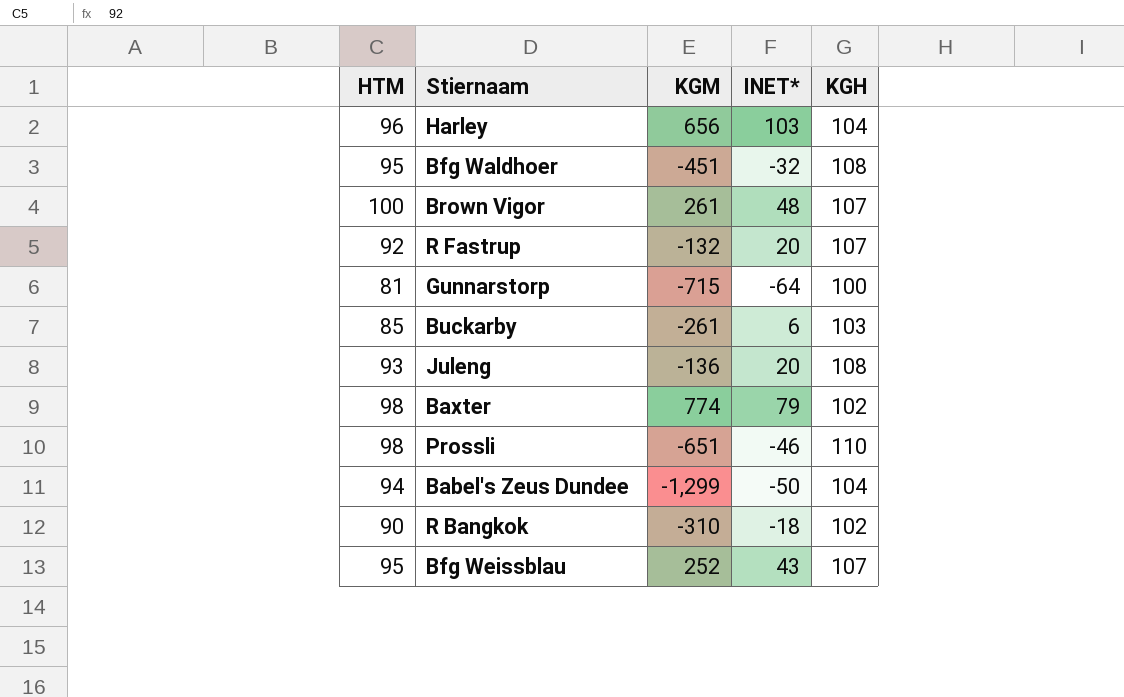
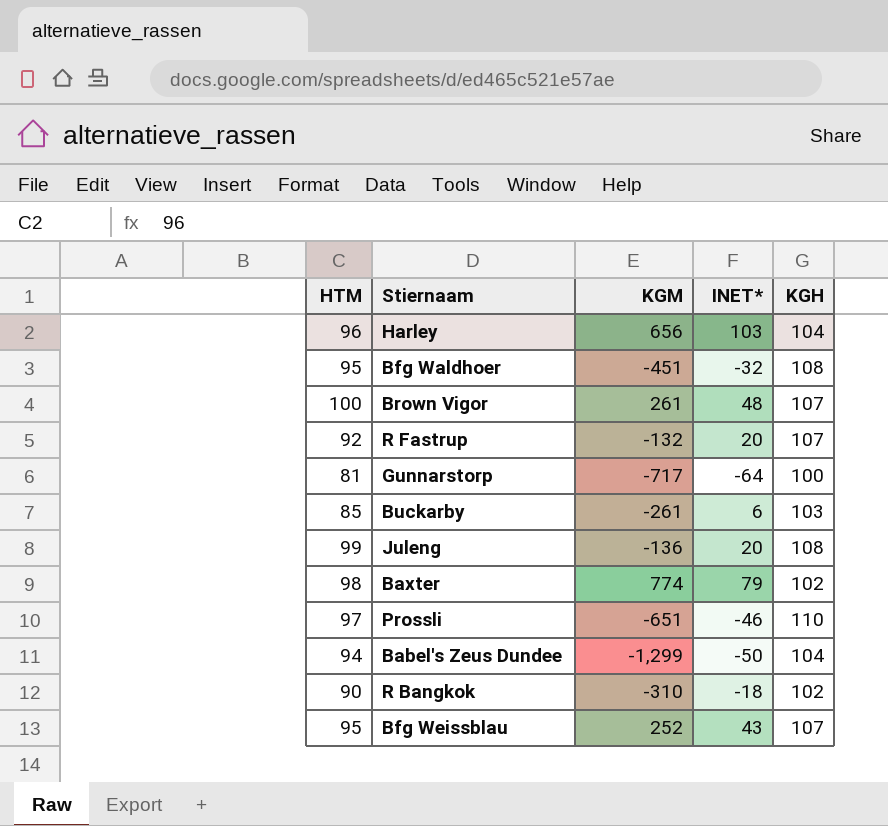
Gunnarstorp | KGM: -715 -> -717
Juleng | HTM: 93 -> 99
Prossli | HTM: 98 -> 97

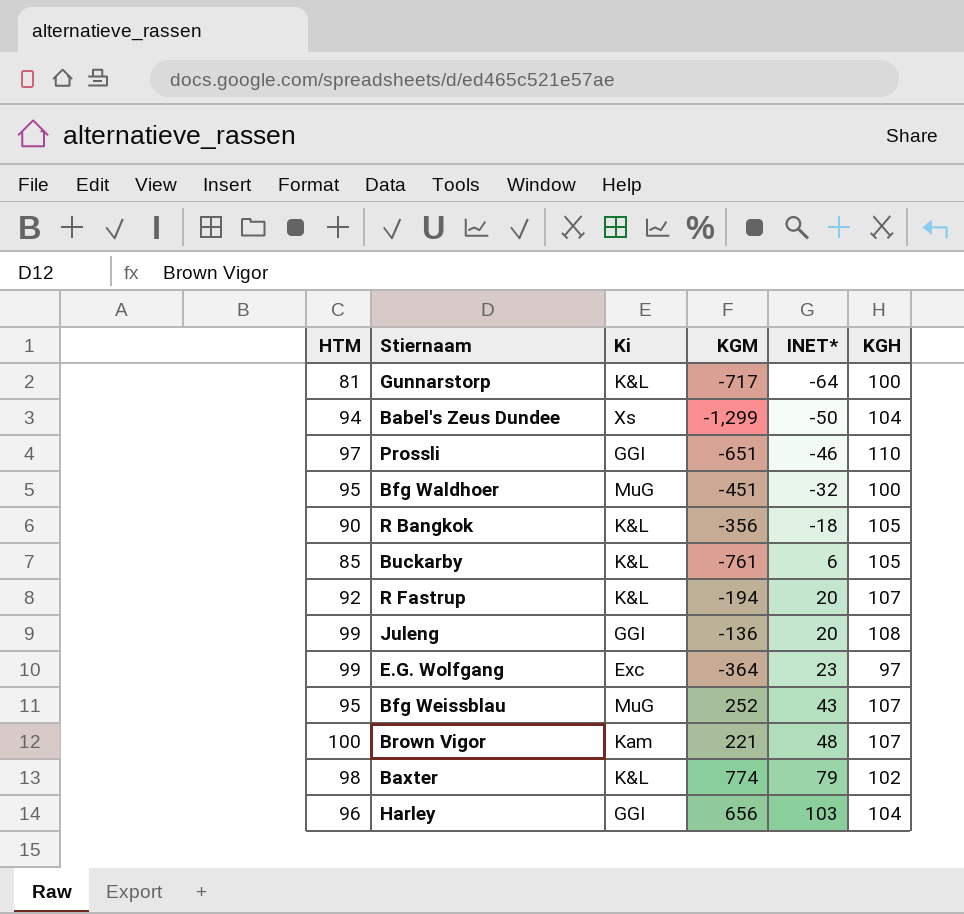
row order: none -> INET* ascending
column Ki | position: none -> 3
Bfg Waldhoer | KGH: 108 -> 100
R Bangkok | KGM: -310 -> -356
R Bangkok | KGH: 102 -> 105
Buckarby | KGM: -261 -> -761
Buckarby | KGH: 103 -> 105
R Fastrup | KGM: -132 -> -194
row E.G. Wolfgang: none -> 99 | Exc | -364 | 23 | 97
Brown Vigor | KGM: 261 -> 221

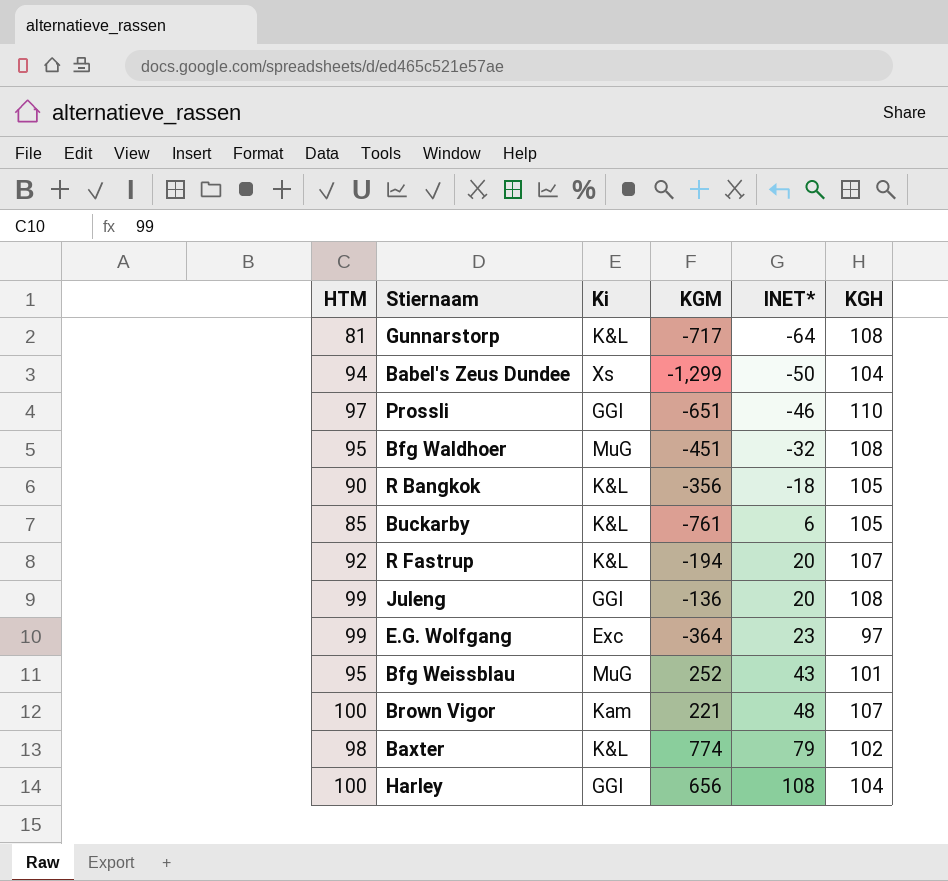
Gunnarstorp | KGH: 100 -> 108
Bfg Waldhoer | KGH: 100 -> 108
Bfg Weissblau | KGH: 107 -> 101
Harley | HTM: 96 -> 100
Harley | INET*: 103 -> 108

